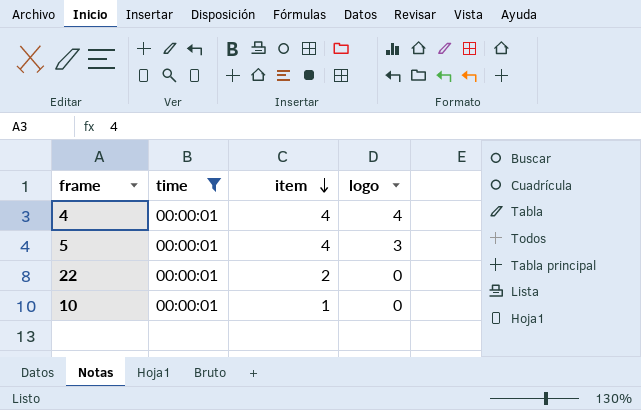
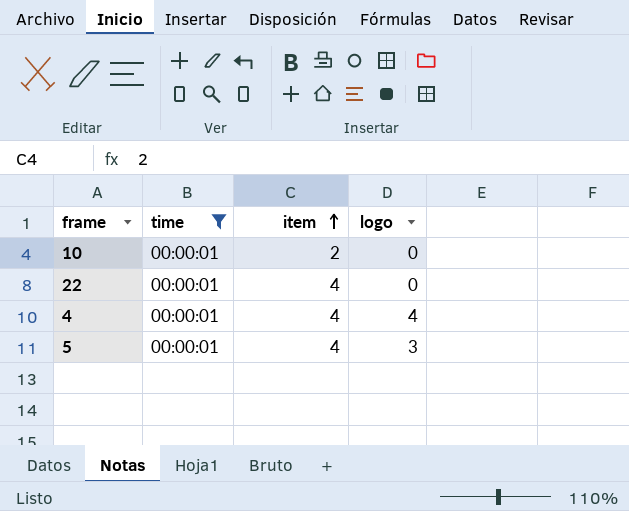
row order: item descending -> item ascending
10 | item: 1 -> 2
22 | item: 2 -> 4

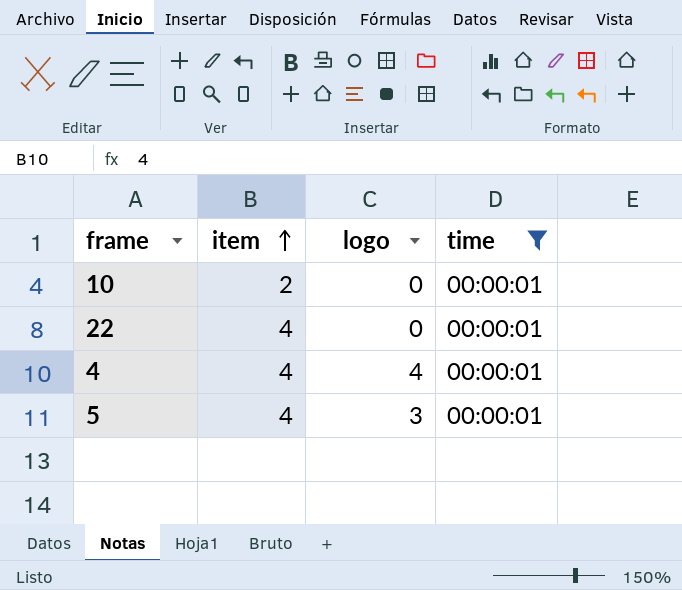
column time | position: 2 -> 4

